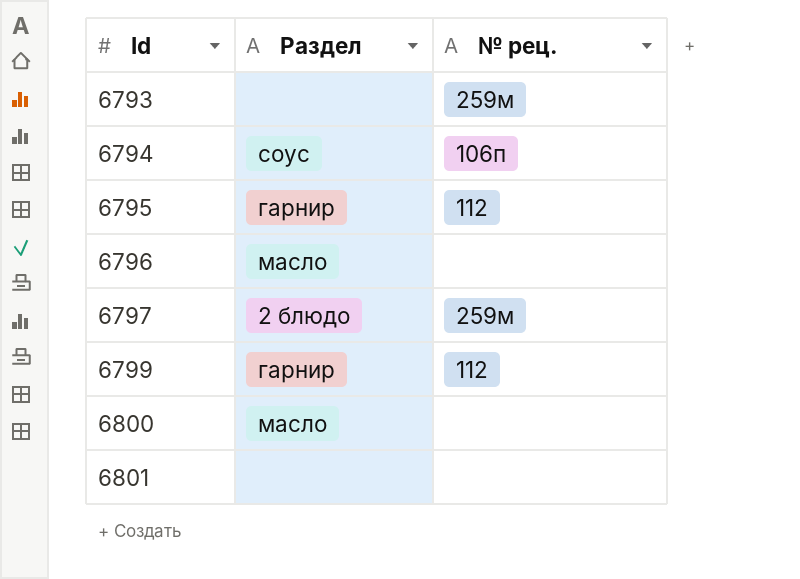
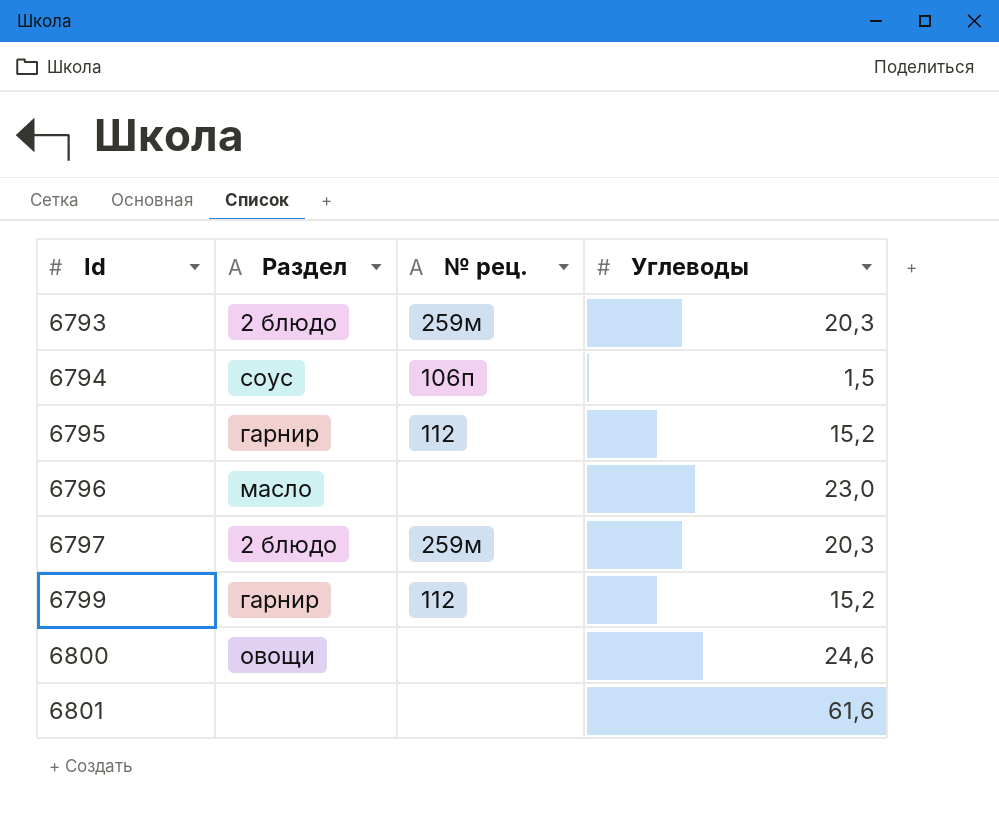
column Углеводы | position: none -> 4
6793 | Раздел: none -> 2 блюдо
6800 | Раздел: масло -> овощи

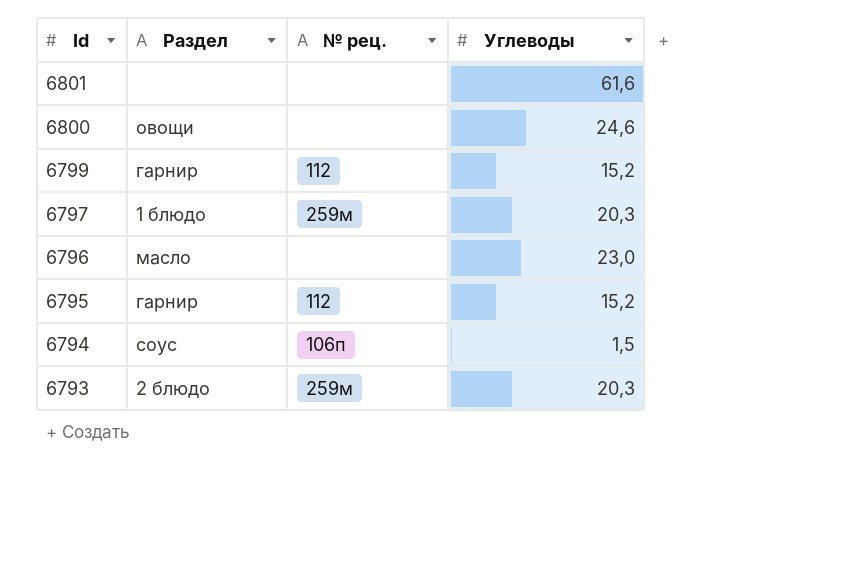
row order: Id ascending -> Id descending
6797 | Раздел: 2 блюдо -> 1 блюдо

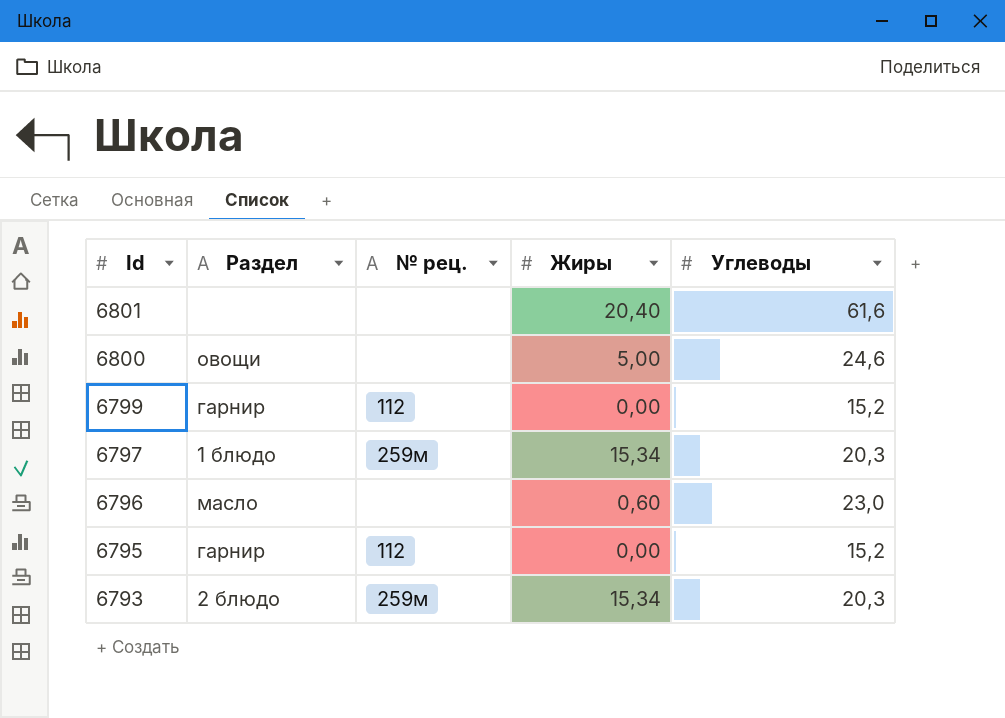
column Жиры | position: none -> 4
row 6794: соус | 106п | 1,5 -> none

